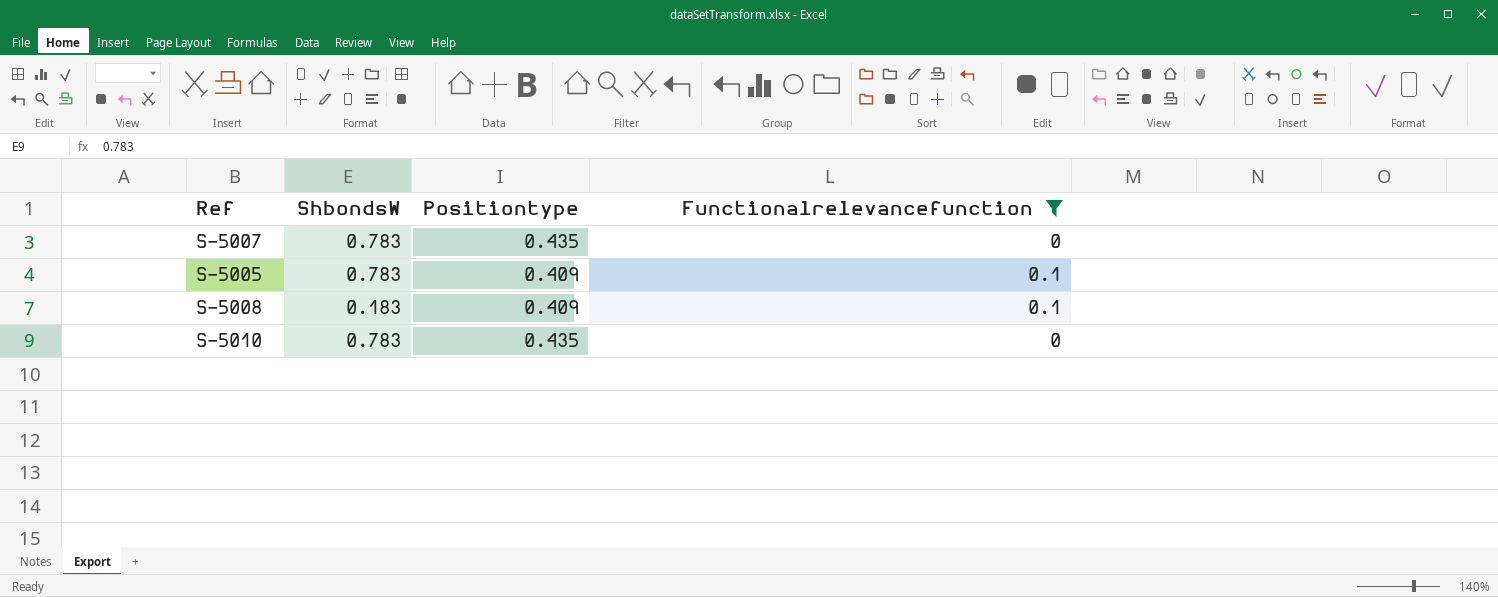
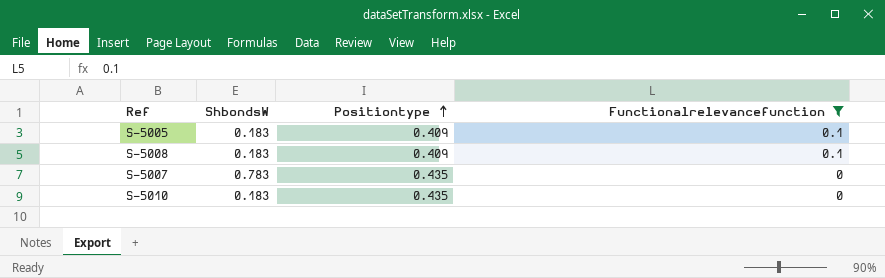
row order: none -> Positiontype ascending
S-5005 | ShbondsW: 0.783 -> 0.183
S-5010 | ShbondsW: 0.783 -> 0.183

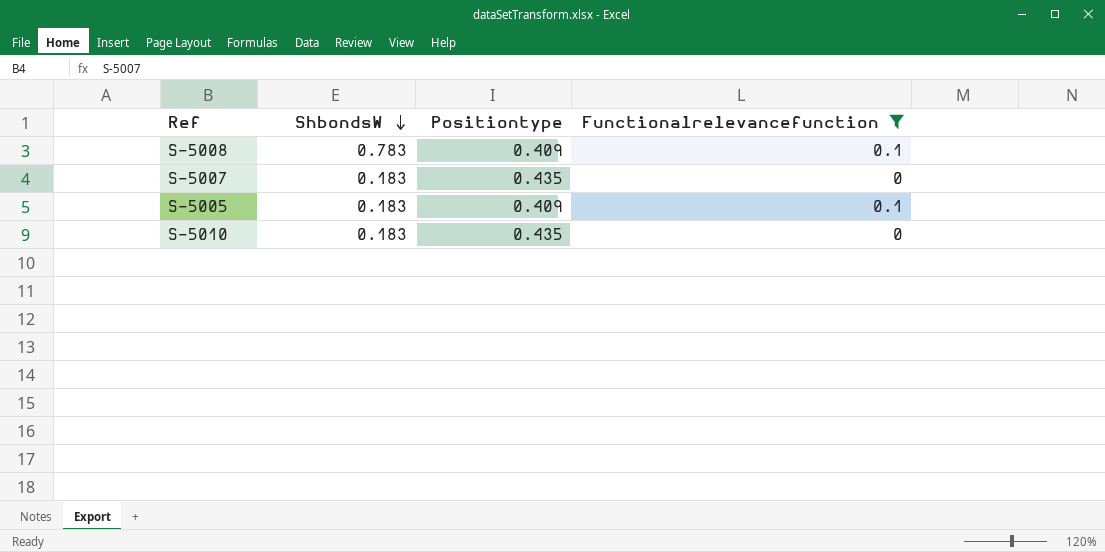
row order: Positiontype ascending -> ShbondsW descending
S-5008 | ShbondsW: 0.183 -> 0.783
S-5007 | ShbondsW: 0.783 -> 0.183

